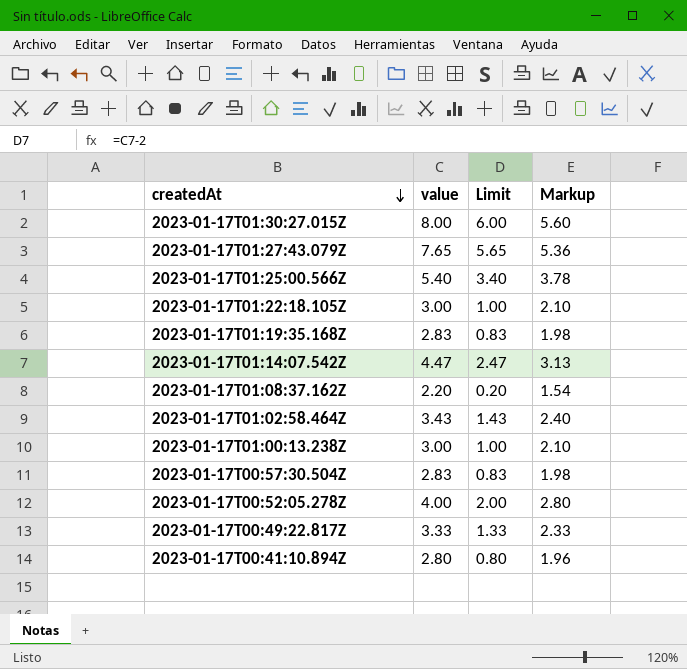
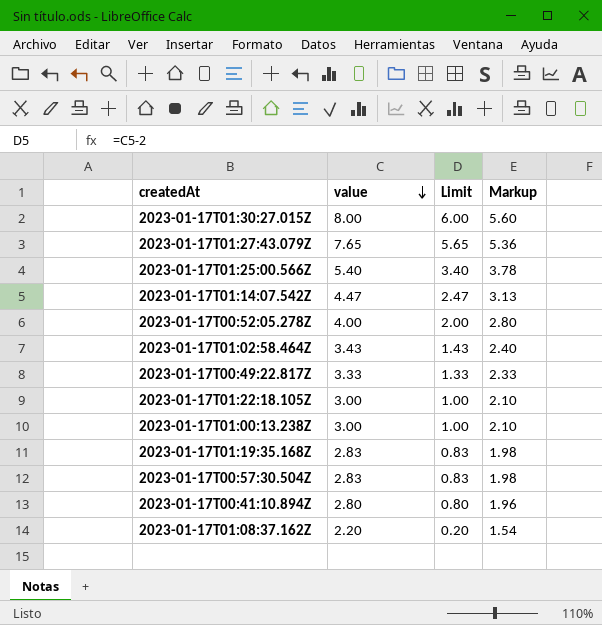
row order: createdAt descending -> value descending

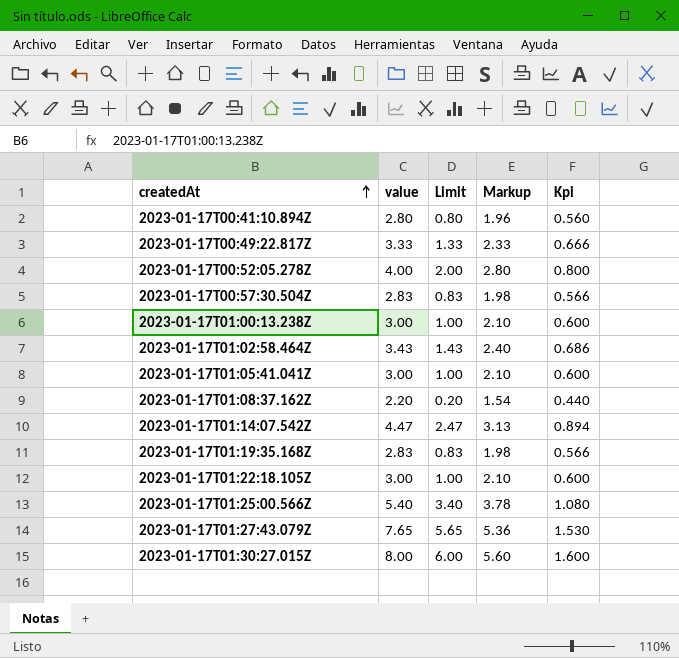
row order: value descending -> createdAt ascending
column Kpi | formula: none -> [value] * 0.2
row 2023-01-17T01:05:41.041Z: none -> 3.00 | 1.00 | 2.10 | 0.600

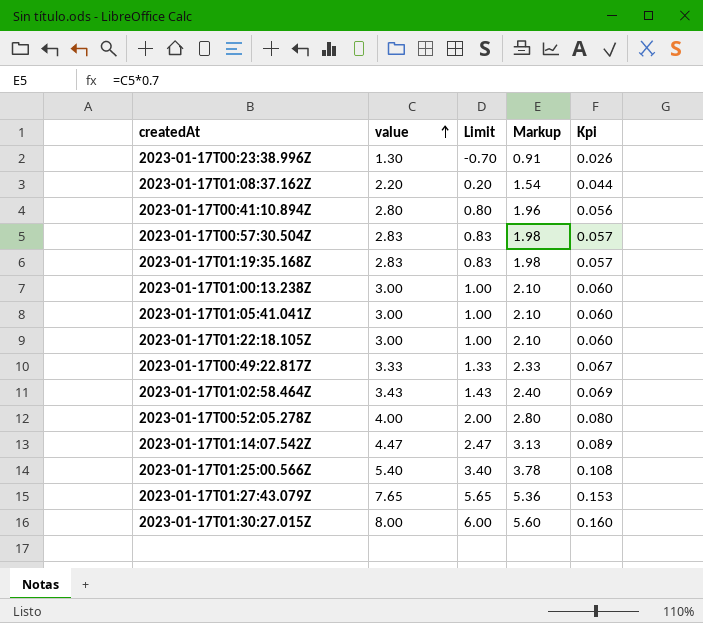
row order: createdAt ascending -> value ascending
column Kpi | formula: [value] * 0.2 -> [value] * 0.02
row 2023-01-17T00:23:38.996Z: none -> 1.30 | -0.70 | 0.91 | 0.026

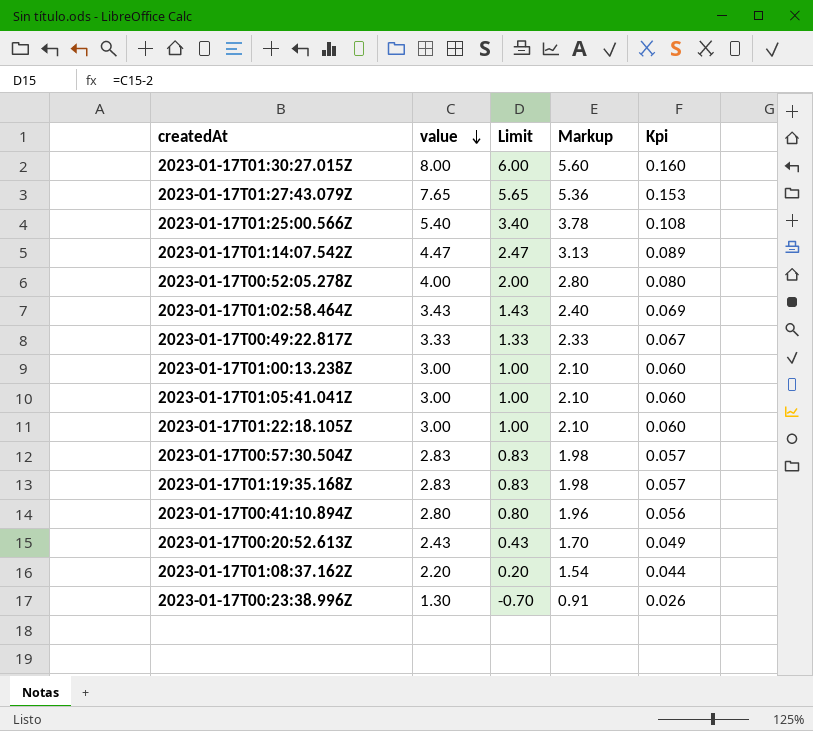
row order: value ascending -> value descending
row 2023-01-17T00:20:52.613Z: none -> 2.43 | 0.43 | 1.70 | 0.049

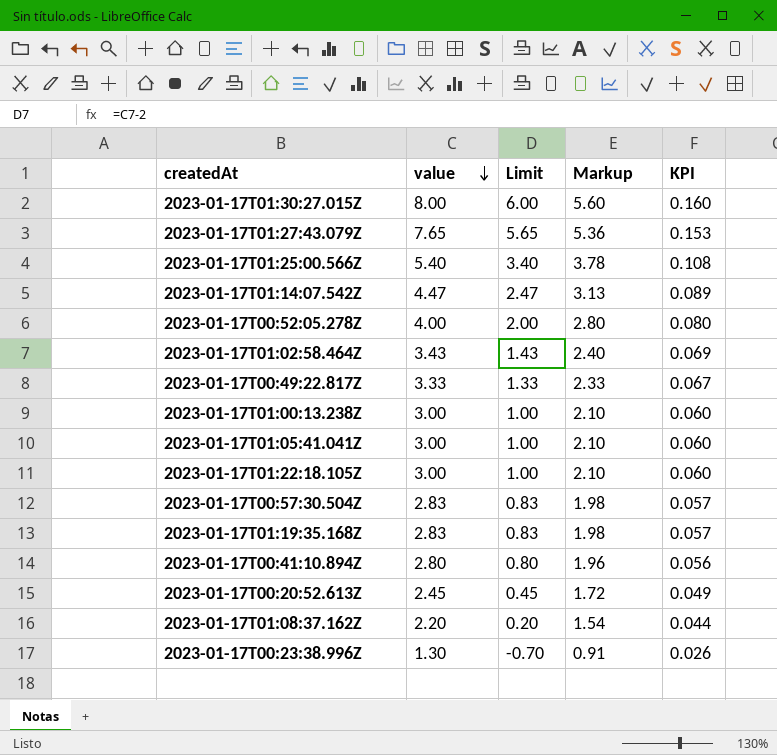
column name: Kpi -> KPI
2023-01-17T00:20:52.613Z | value: 2.43 -> 2.45
2023-01-17T00:20:52.613Z | Limit: 0.43 -> 0.45
2023-01-17T00:20:52.613Z | Markup: 1.70 -> 1.72

